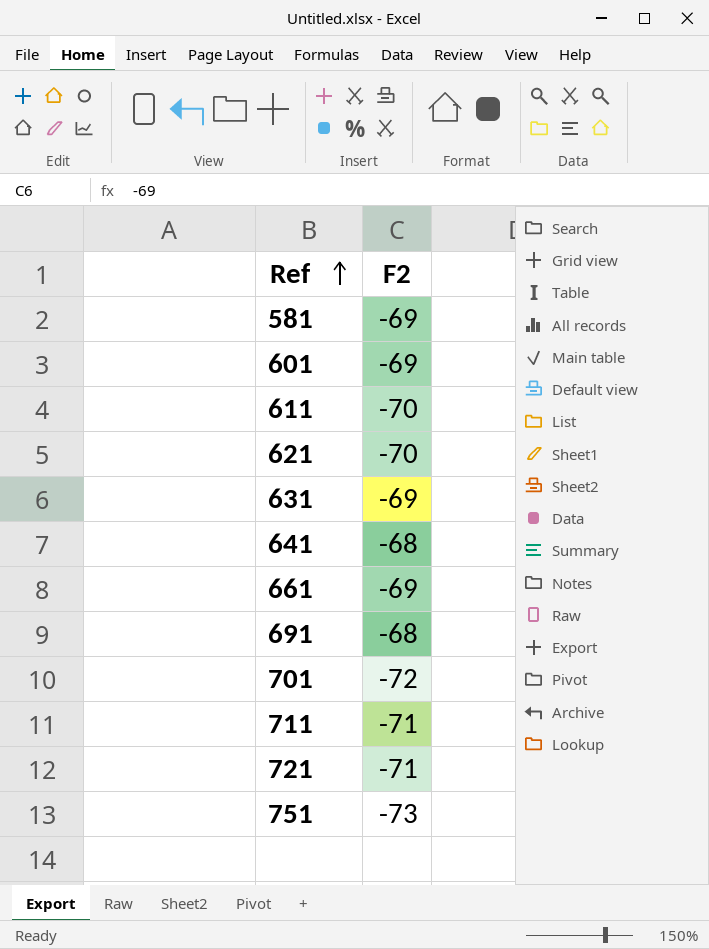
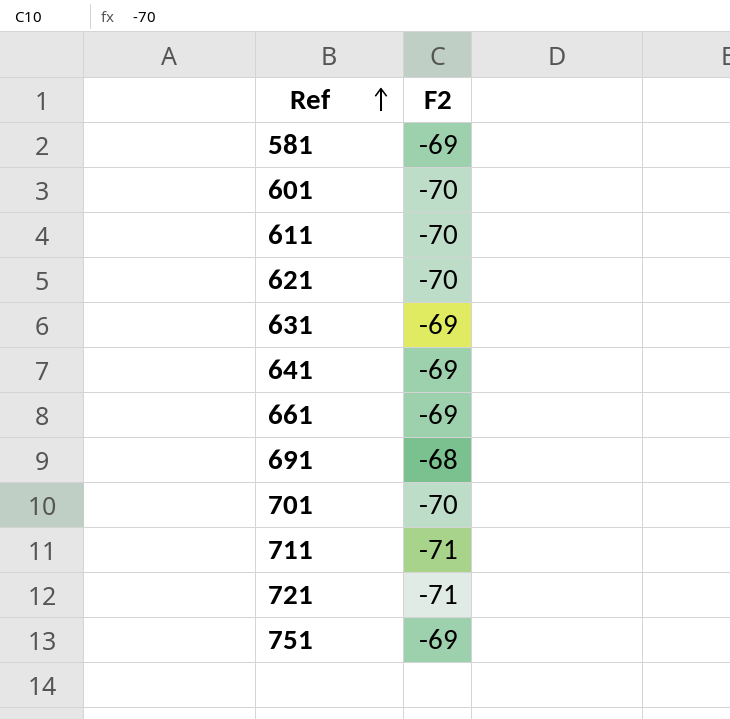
601 | F2: -69 -> -70
641 | F2: -68 -> -69
701 | F2: -72 -> -70
751 | F2: -73 -> -69

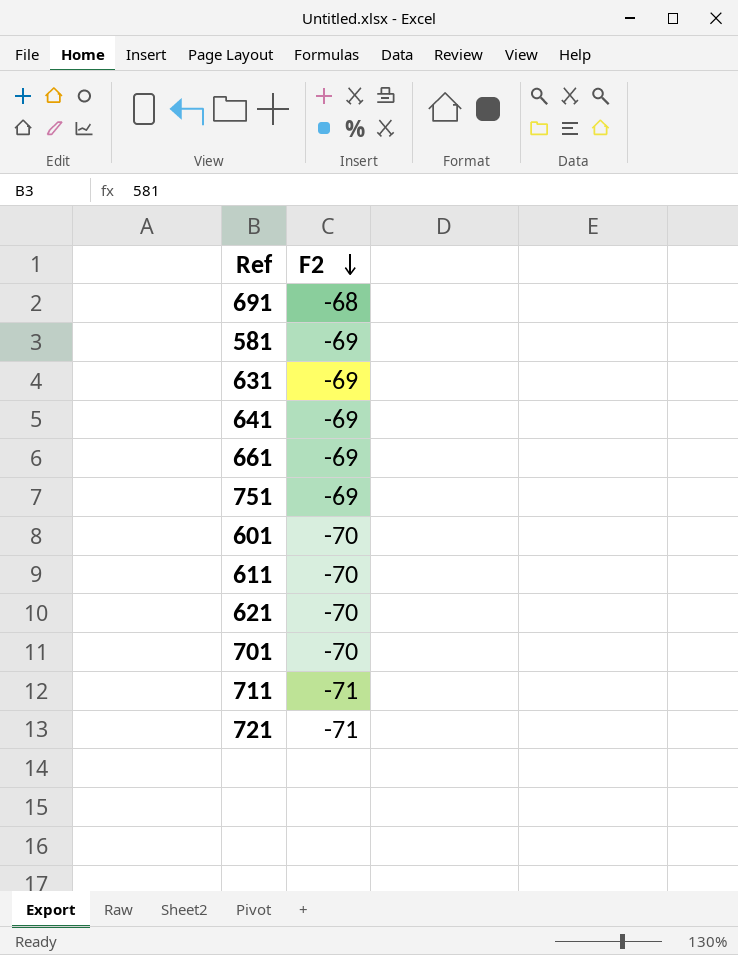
row order: Ref ascending -> F2 descending

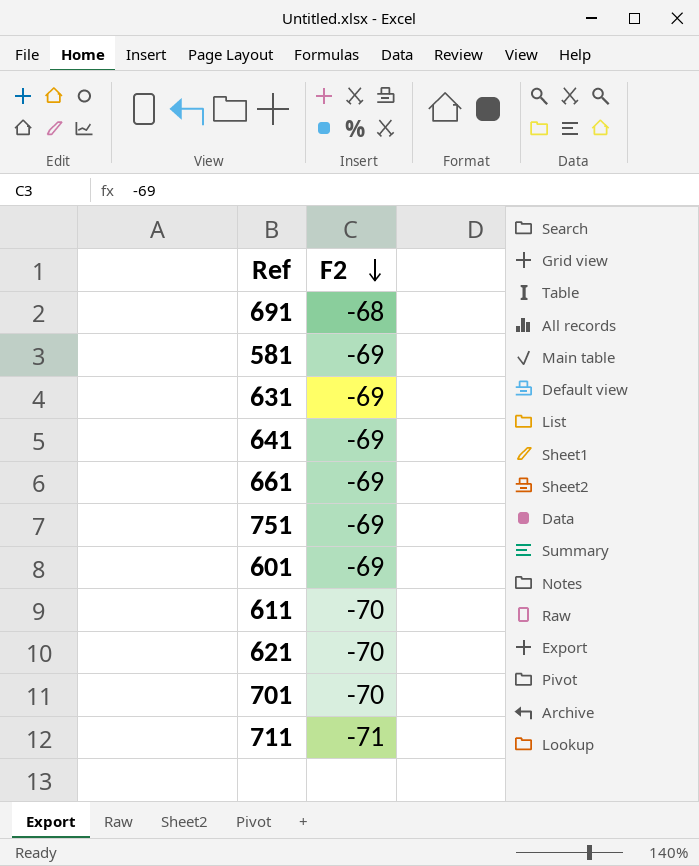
row 721: -71 -> none
601 | F2: -70 -> -69

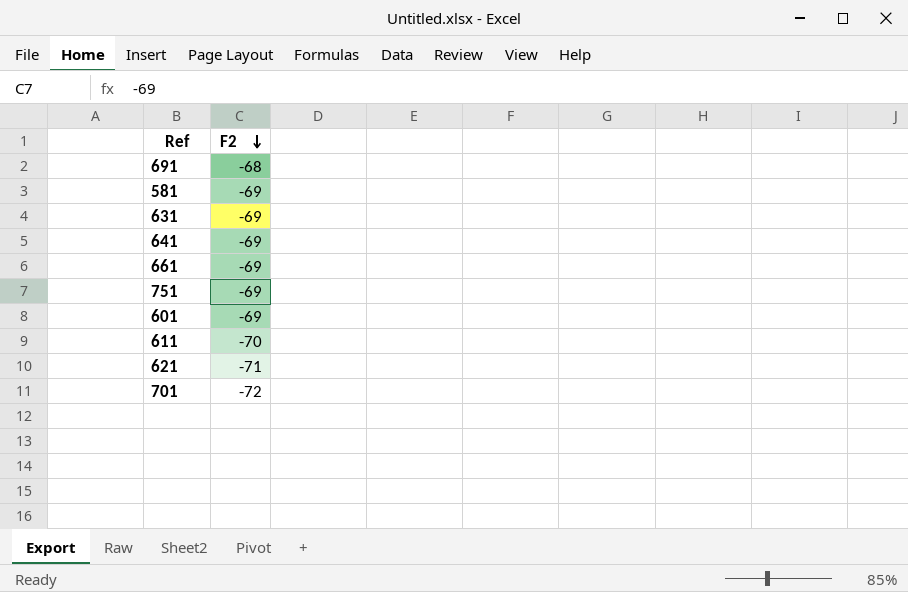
row 711: -71 -> none
621 | F2: -70 -> -71
701 | F2: -70 -> -72

